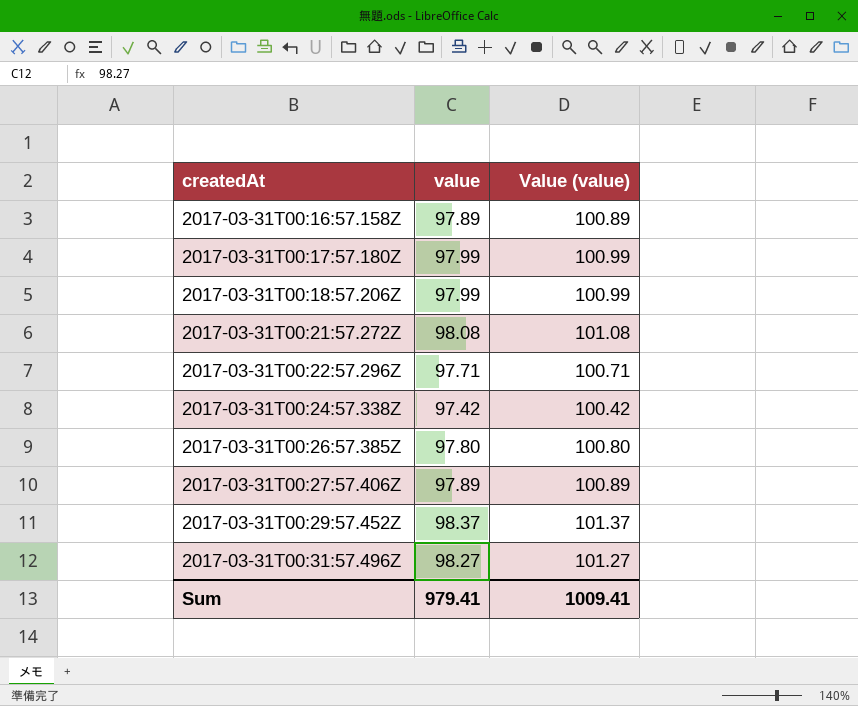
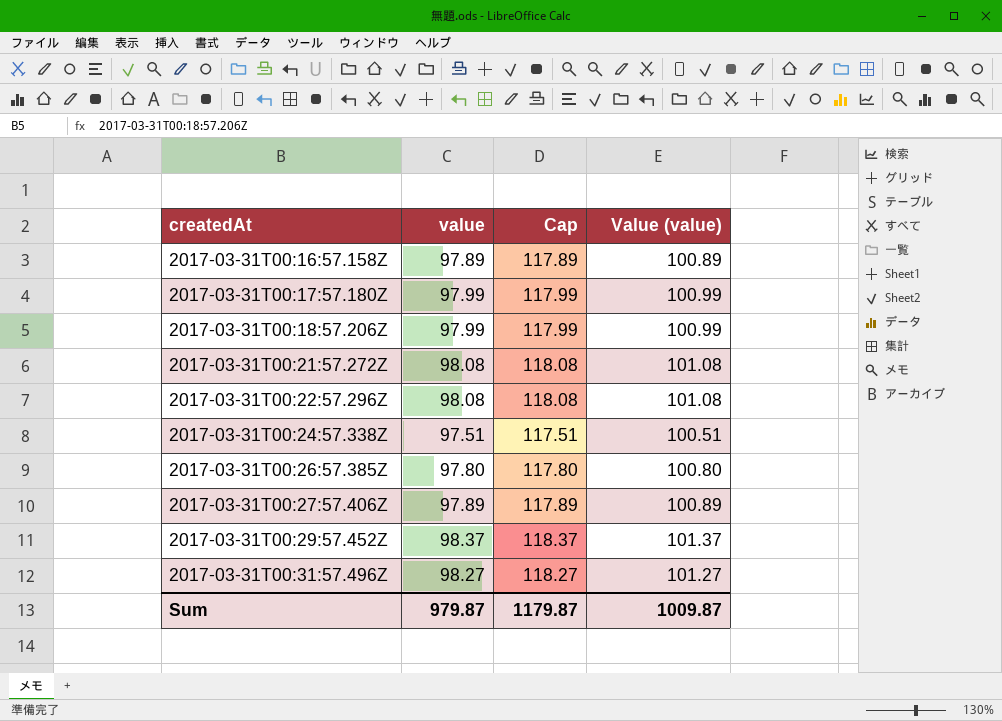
column Cap | formula: none -> [value] + 20
2017-03-31T00:22:57.296Z | value: 97.71 -> 98.08
2017-03-31T00:22:57.296Z | Value (value): 100.71 -> 101.08
2017-03-31T00:24:57.338Z | value: 97.42 -> 97.51
2017-03-31T00:24:57.338Z | Value (value): 100.42 -> 100.51
Sum | value: 979.41 -> 979.87
Sum | Value (value): 1009.41 -> 1009.87

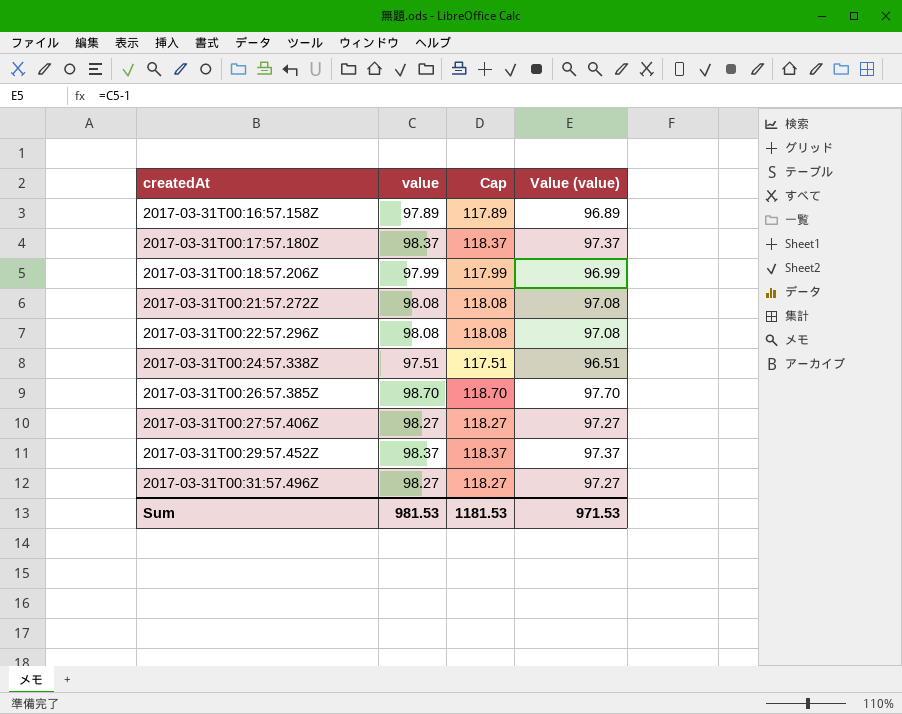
column Value (value) | formula: [value] + 3 -> [value] - 1
2017-03-31T00:17:57.180Z | value: 97.99 -> 98.37
2017-03-31T00:17:57.180Z | Cap: 117.99 -> 118.37
2017-03-31T00:26:57.385Z | value: 97.80 -> 98.70
2017-03-31T00:26:57.385Z | Cap: 117.80 -> 118.70
2017-03-31T00:27:57.406Z | value: 97.89 -> 98.27
2017-03-31T00:27:57.406Z | Cap: 117.89 -> 118.27
Sum | value: 979.87 -> 981.53
Sum | Cap: 1179.87 -> 1181.53
Sum | Value (value): 1009.87 -> 971.53

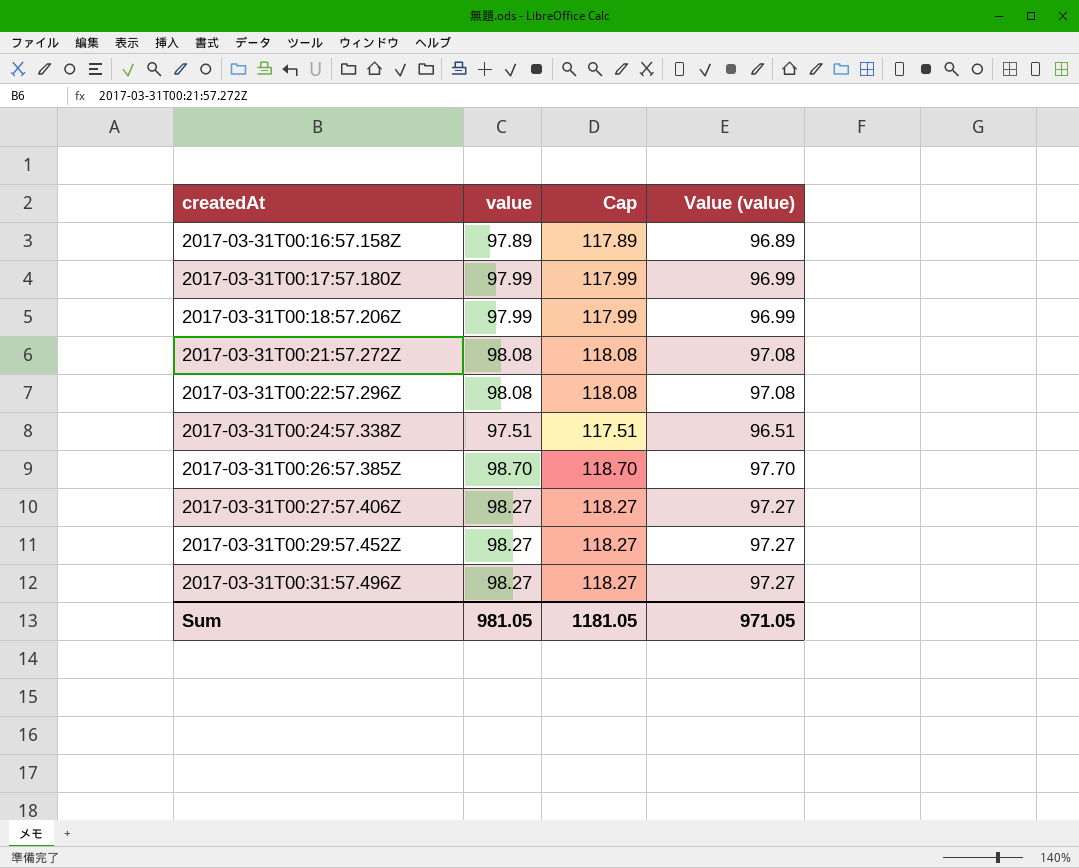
2017-03-31T00:17:57.180Z | value: 98.37 -> 97.99
2017-03-31T00:17:57.180Z | Cap: 118.37 -> 117.99
2017-03-31T00:17:57.180Z | Value (value): 97.37 -> 96.99
2017-03-31T00:29:57.452Z | value: 98.37 -> 98.27
2017-03-31T00:29:57.452Z | Cap: 118.37 -> 118.27
2017-03-31T00:29:57.452Z | Value (value): 97.37 -> 97.27
Sum | value: 981.53 -> 981.05
Sum | Cap: 1181.53 -> 1181.05
Sum | Value (value): 971.53 -> 971.05

